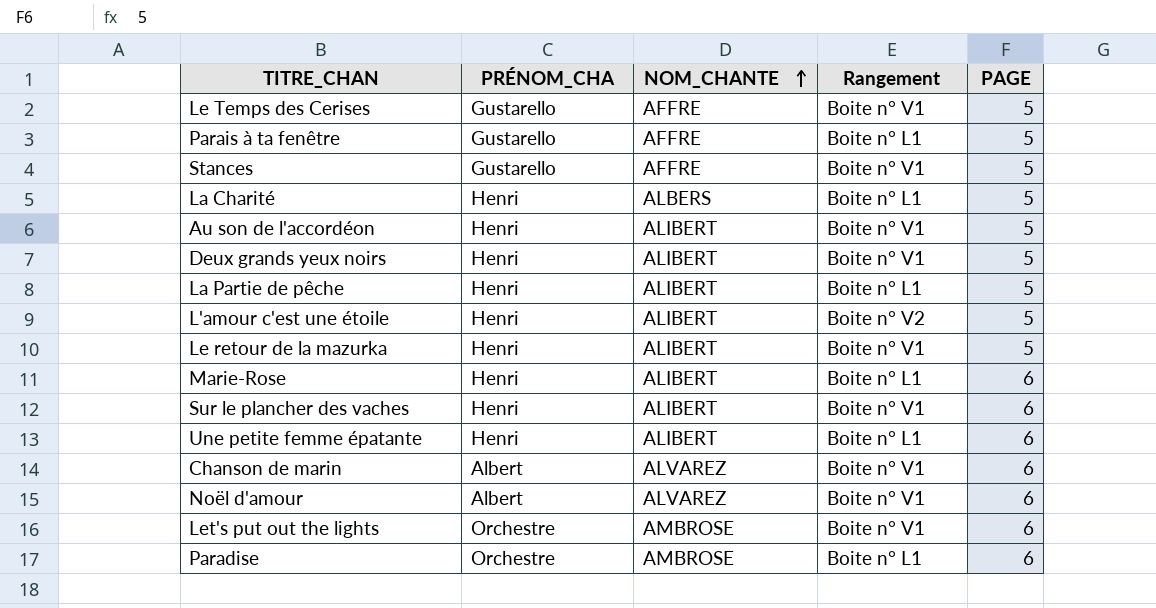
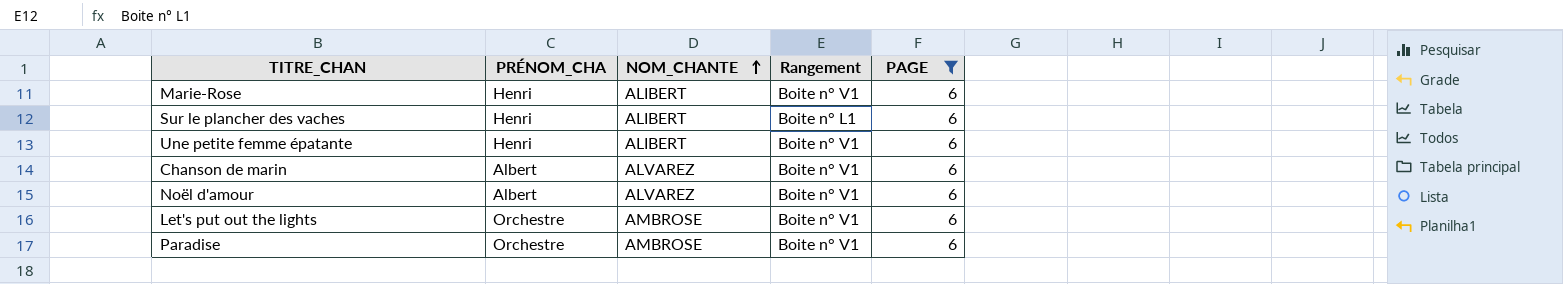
filter: none -> PAGE = 6
Marie-Rose | Rangement: Boite n° L1 -> Boite n° V1
Sur le plancher des vaches | Rangement: Boite n° V1 -> Boite n° L1
Une petite femme épatante | Rangement: Boite n° L1 -> Boite n° V1
Paradise | Rangement: Boite n° L1 -> Boite n° V1

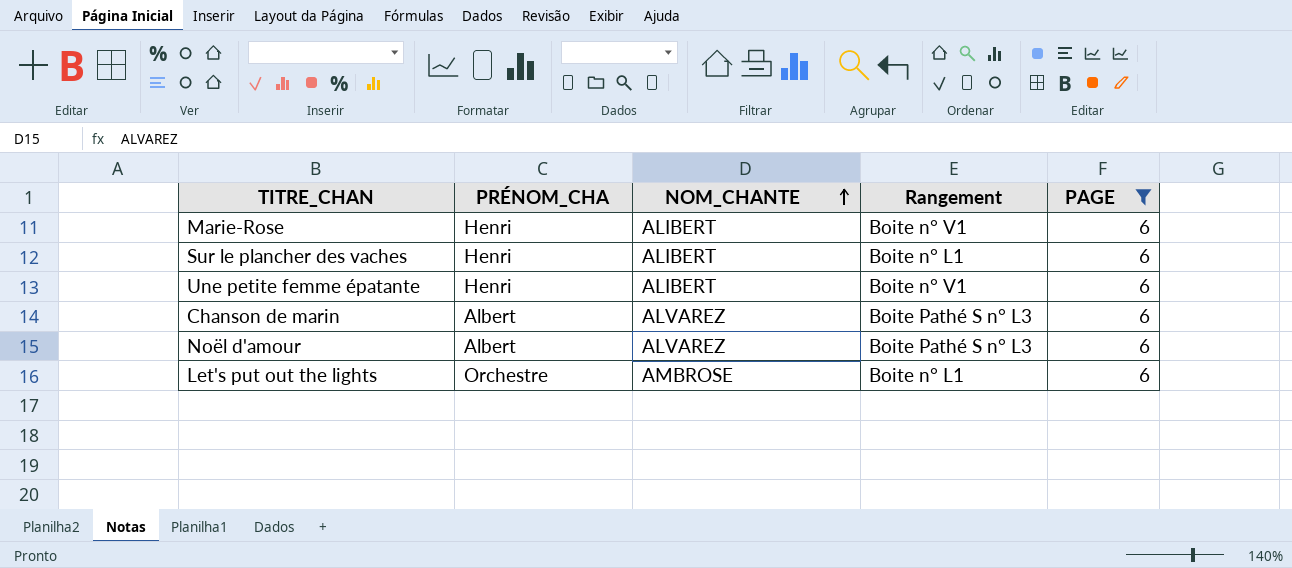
row Paradise: Orchestre | AMBROSE | Boite n° V1 | 6 -> none
Chanson de marin | Rangement: Boite n° V1 -> Boite Pathé S n° L3
Noël d'amour | Rangement: Boite n° V1 -> Boite Pathé S n° L3
Let's put out the lights | Rangement: Boite n° V1 -> Boite n° L1

